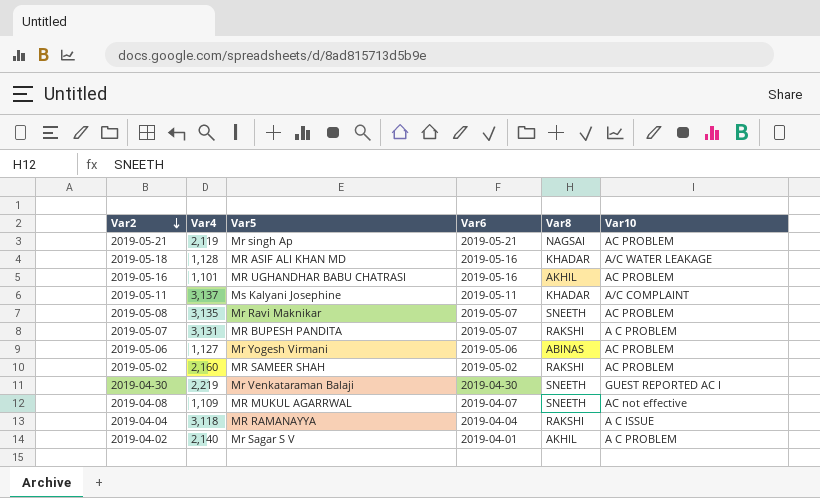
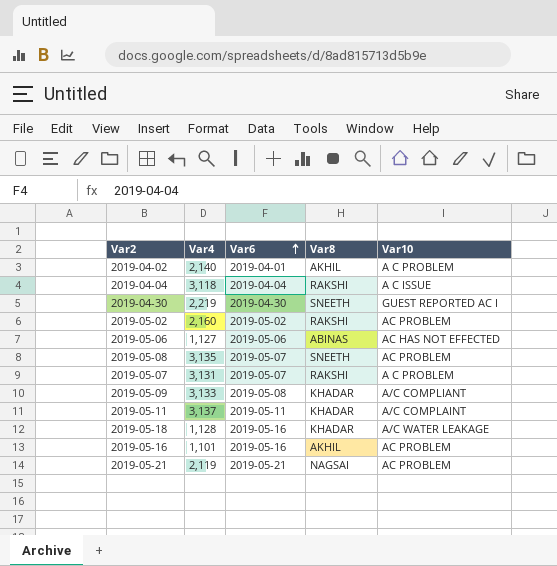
row order: Var2 descending -> Var6 ascending
column Var5 | position: 3 -> none
row 2019-04-08: 1,109 | MR MUKUL AGARRWAL | 2019-04-07 | SNEETH | AC not effective -> none
2019-05-06 | Var10: AC PROBLEM -> AC HAS NOT EFFECTED
row 2019-05-09: none -> 3,133 | 2019-05-08 | KHADAR | A/C COMPLIANT

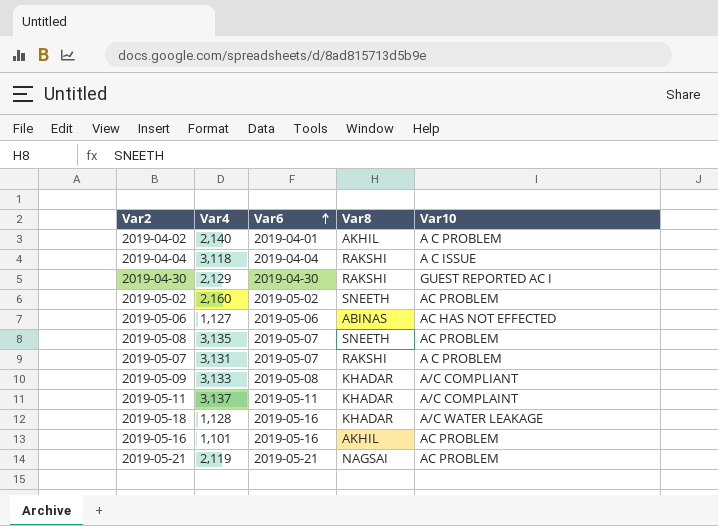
2019-04-30 | Var4: 2,219 -> 2,129
2019-04-30 | Var8: SNEETH -> RAKSHI
2019-05-02 | Var8: RAKSHI -> SNEETH

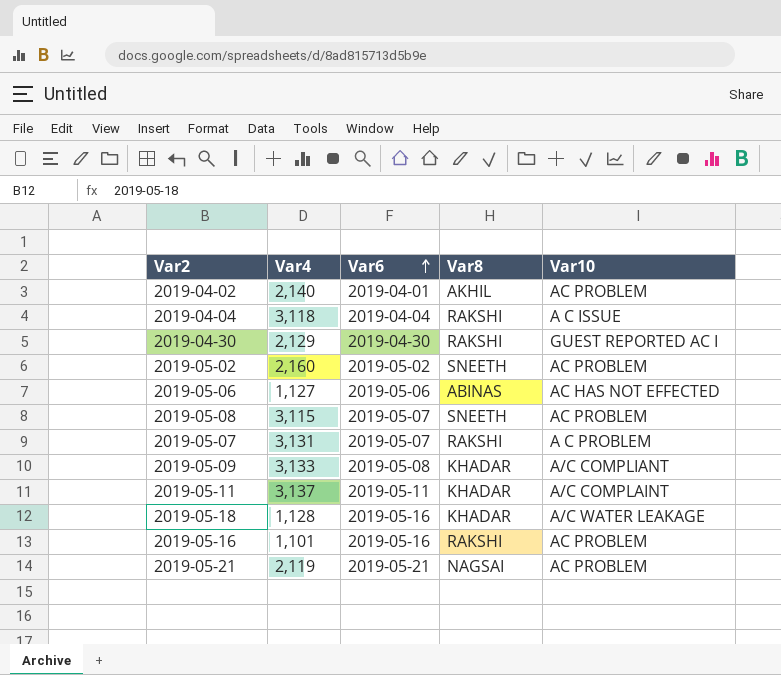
2019-04-02 | Var10: A C PROBLEM -> AC PROBLEM
2019-05-08 | Var4: 3,135 -> 3,115
2019-05-16 | Var8: AKHIL -> RAKSHI

